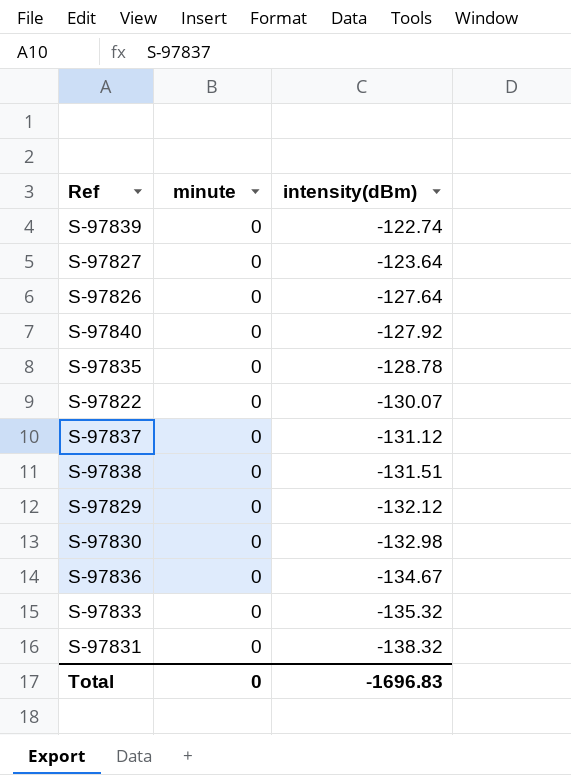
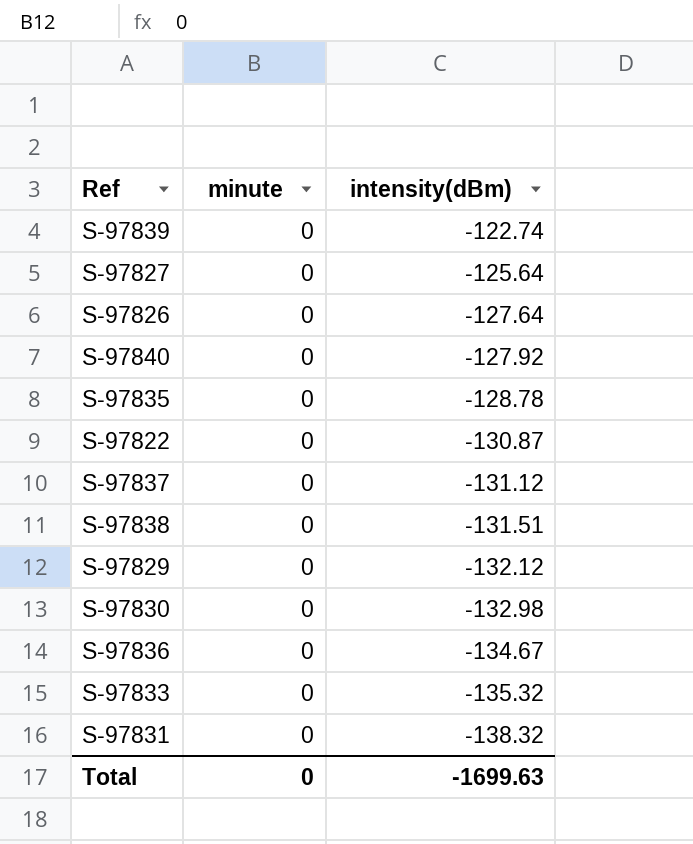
S-97827 | intensity(dBm): -123.64 -> -125.64
S-97822 | intensity(dBm): -130.07 -> -130.87
Total | intensity(dBm): -1696.83 -> -1699.63

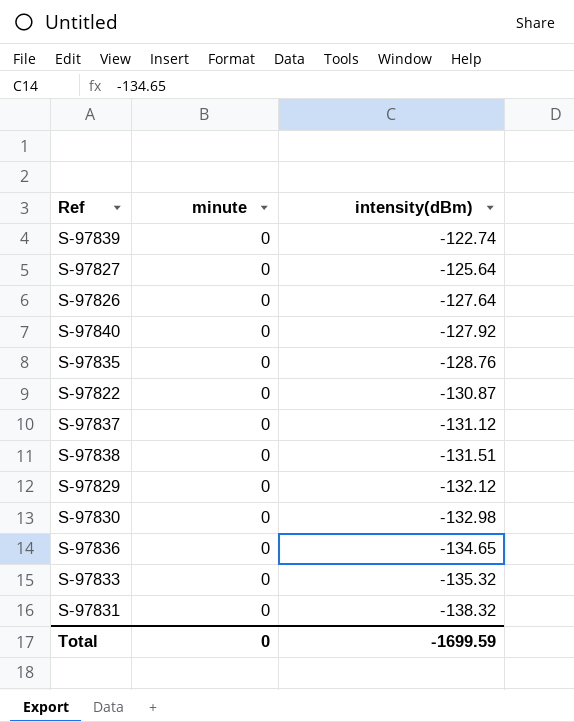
S-97835 | intensity(dBm): -128.78 -> -128.76
S-97836 | intensity(dBm): -134.67 -> -134.65
Total | intensity(dBm): -1699.63 -> -1699.59

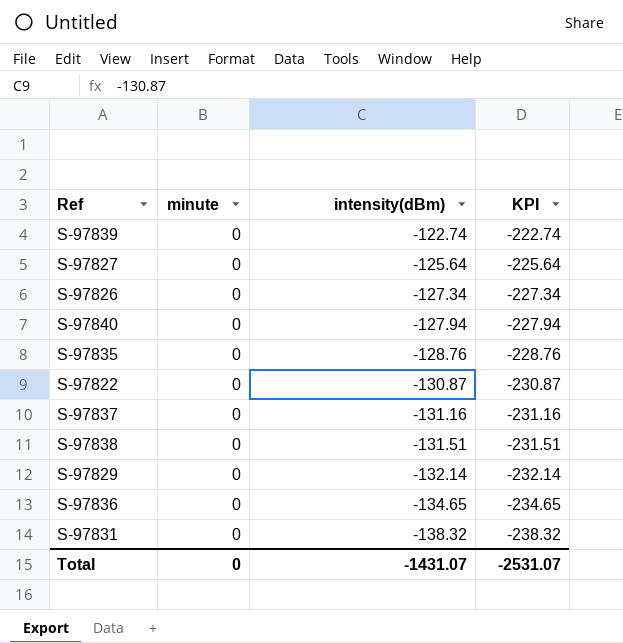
column KPI | formula: none -> [intensity(dBm)] - 100
row S-97830: 0 | -132.98 -> none
row S-97833: 0 | -135.32 -> none
S-97826 | intensity(dBm): -127.64 -> -127.34
S-97840 | intensity(dBm): -127.92 -> -127.94
S-97837 | intensity(dBm): -131.12 -> -131.16
S-97829 | intensity(dBm): -132.12 -> -132.14
Total | intensity(dBm): -1699.59 -> -1431.07

